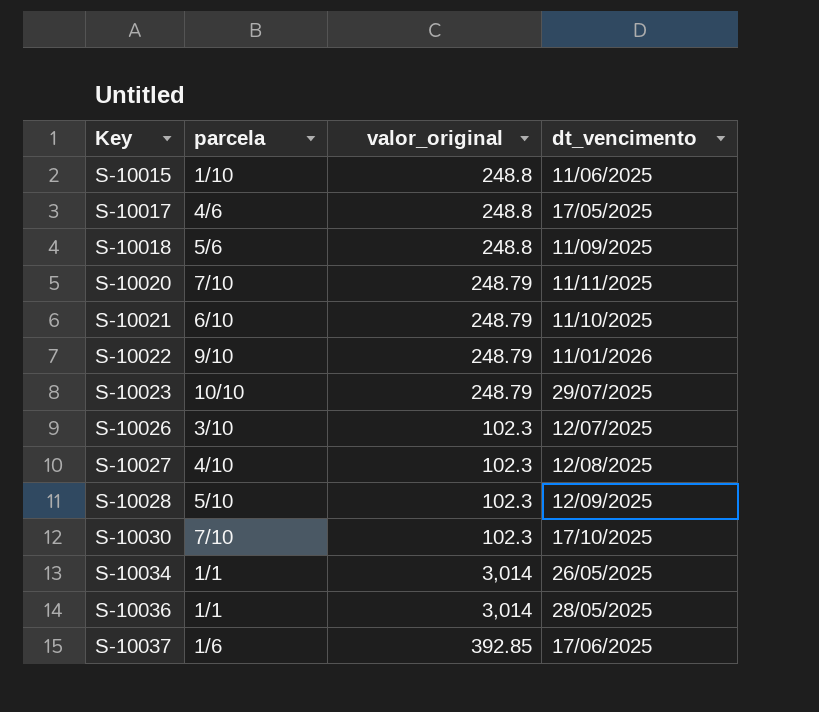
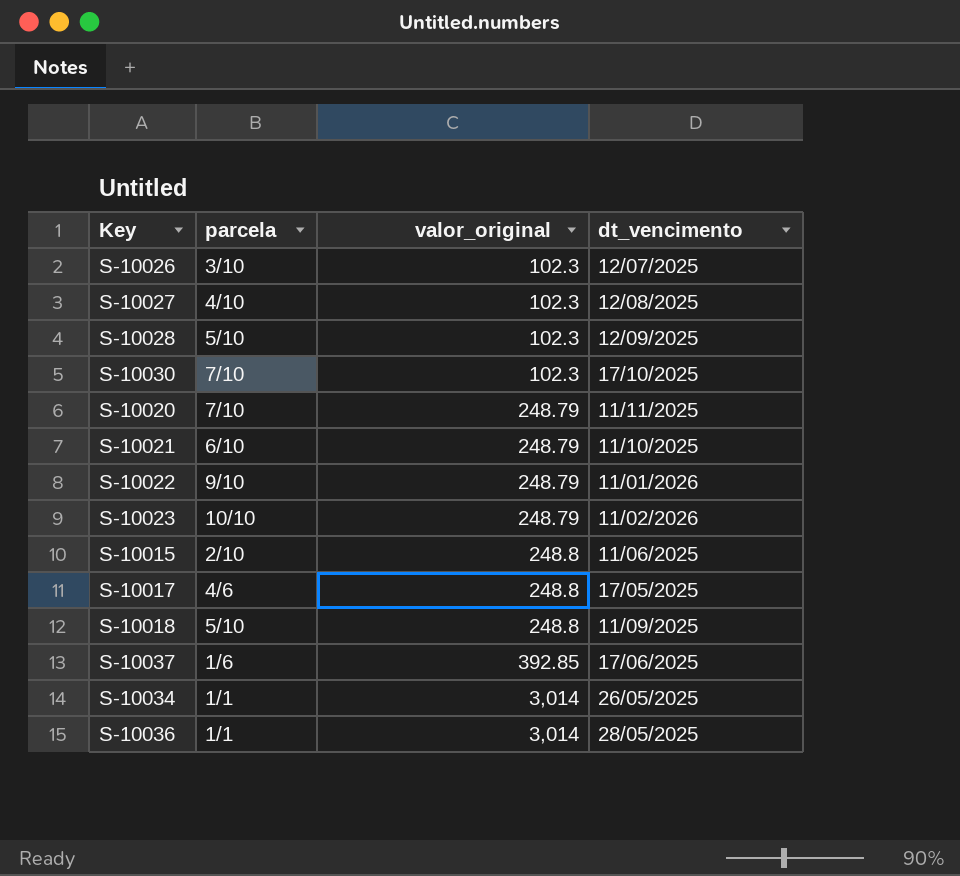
row order: Key ascending -> valor_original ascending
S-10023 | dt_vencimento: 29/07/2025 -> 11/02/2026
S-10015 | parcela: 1/10 -> 2/10
S-10018 | parcela: 5/6 -> 5/10

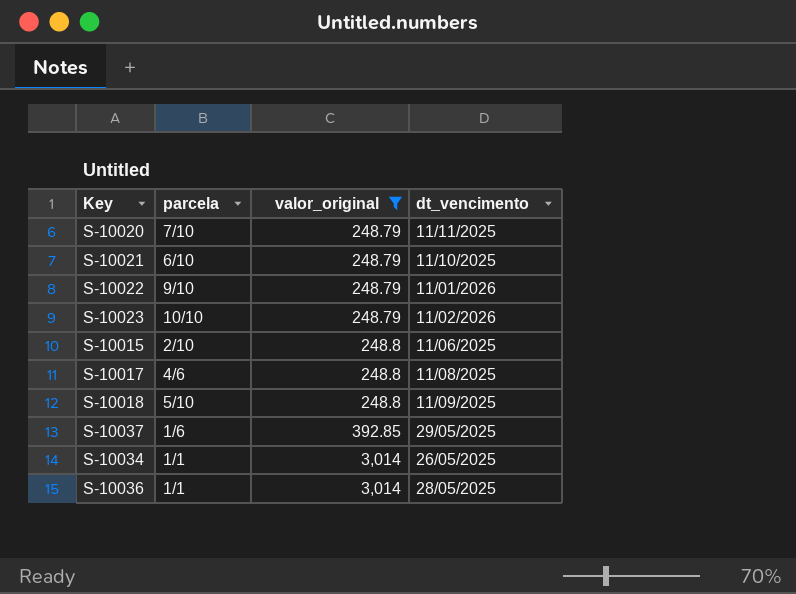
filter: none -> valor_original != 102.3
S-10017 | dt_vencimento: 17/05/2025 -> 11/08/2025
S-10037 | dt_vencimento: 17/06/2025 -> 29/05/2025

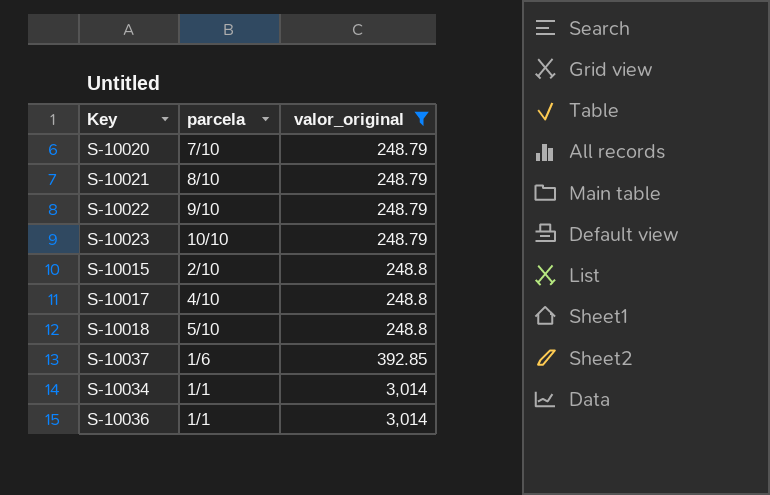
column dt_vencimento | position: 4 -> none
S-10021 | parcela: 6/10 -> 8/10
S-10017 | parcela: 4/6 -> 4/10

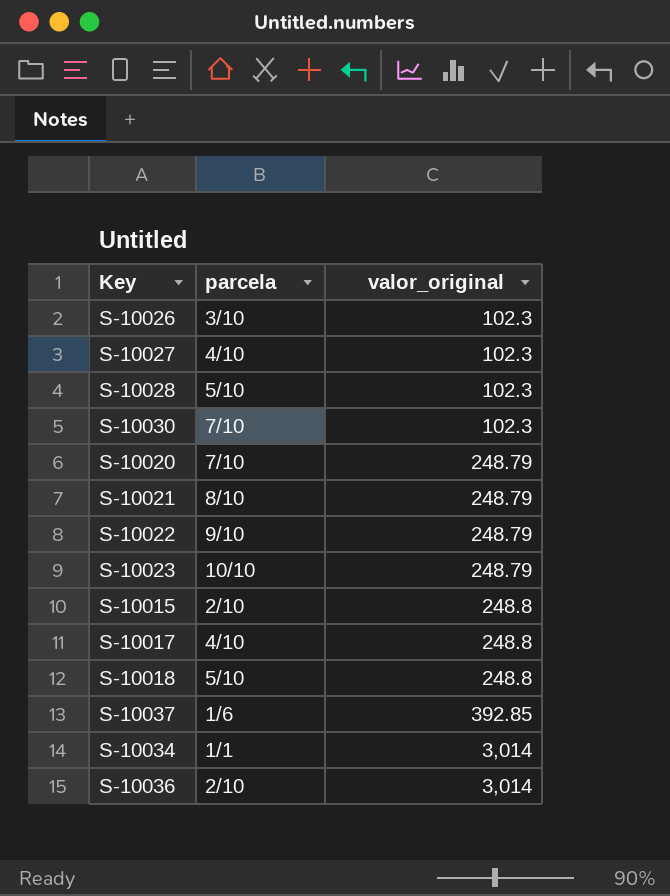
filter: valor_original != 102.3 -> none
S-10036 | parcela: 1/1 -> 2/10

